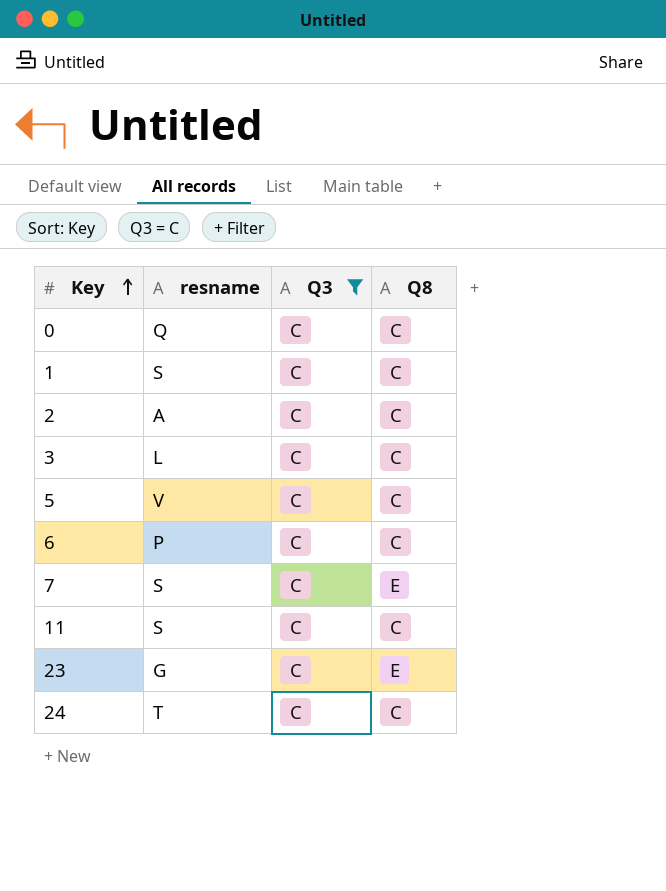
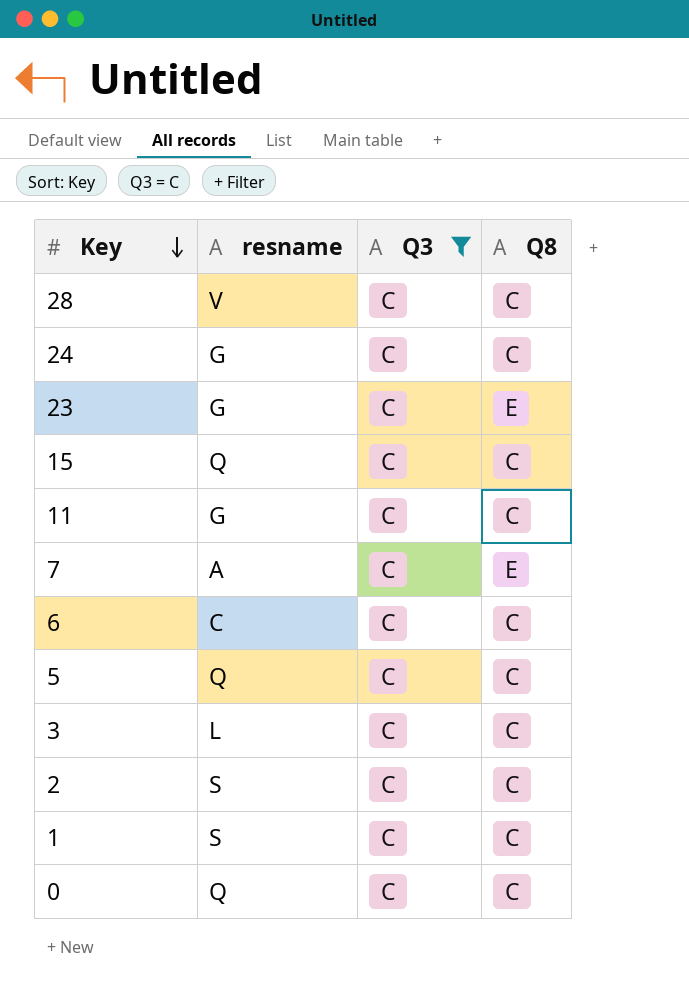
row order: Key ascending -> Key descending
row 28: none -> V | C | C
24 | resname: T -> G
row 15: none -> Q | C | C
11 | resname: S -> G
7 | resname: S -> A
6 | resname: P -> C
5 | resname: V -> Q
2 | resname: A -> S

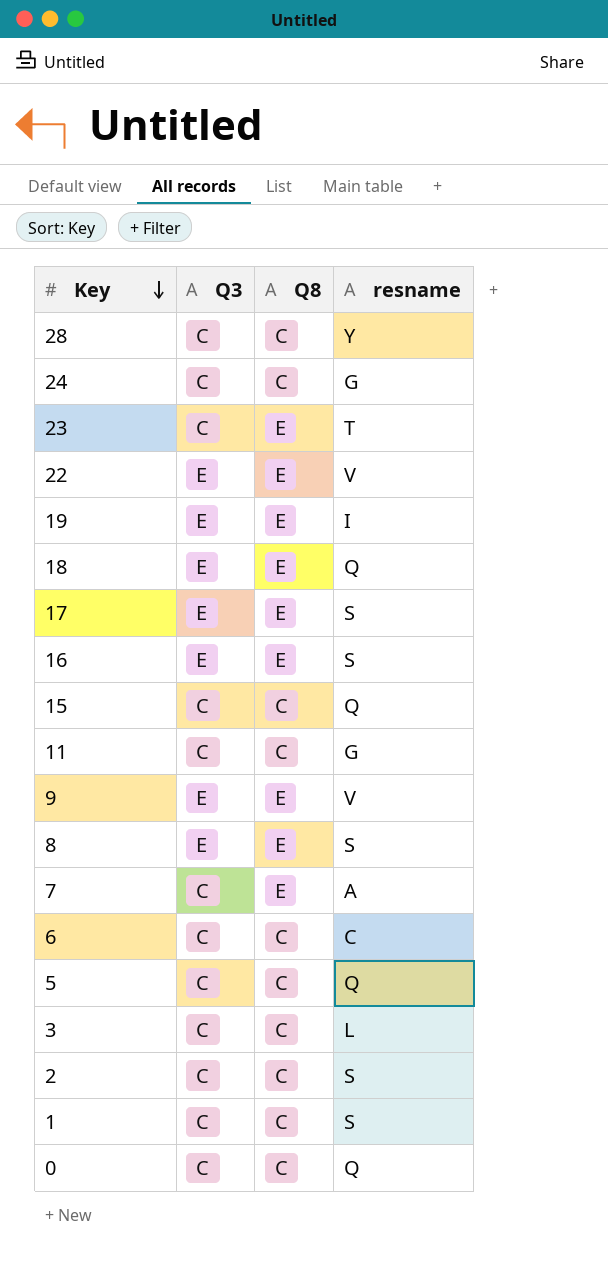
filter: Q3 = C -> none
column resname | position: 2 -> 4
28 | resname: V -> Y
23 | resname: G -> T

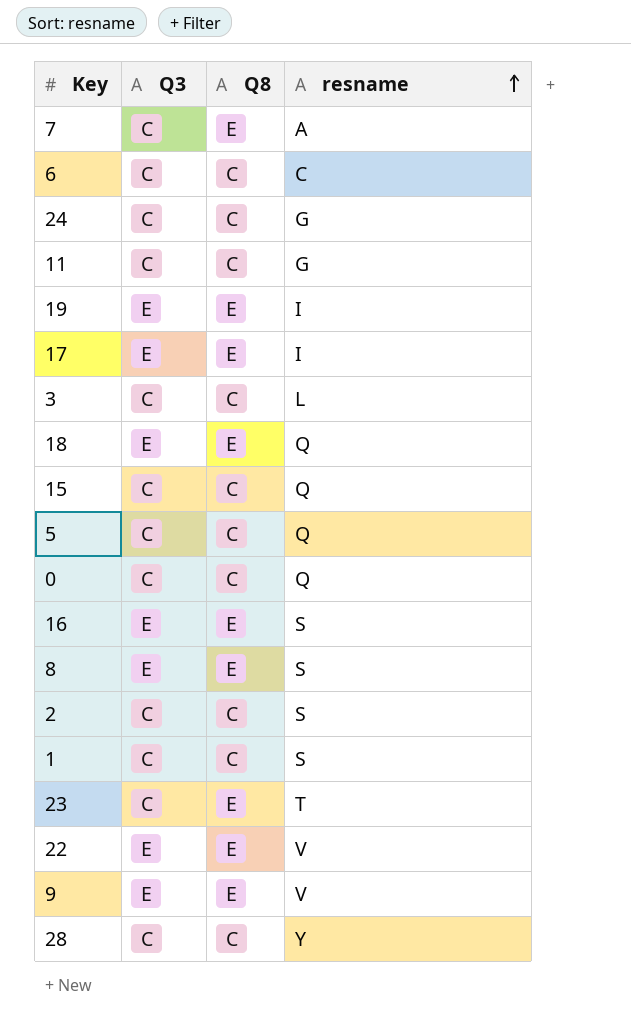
row order: Key descending -> resname ascending
17 | resname: S -> I

